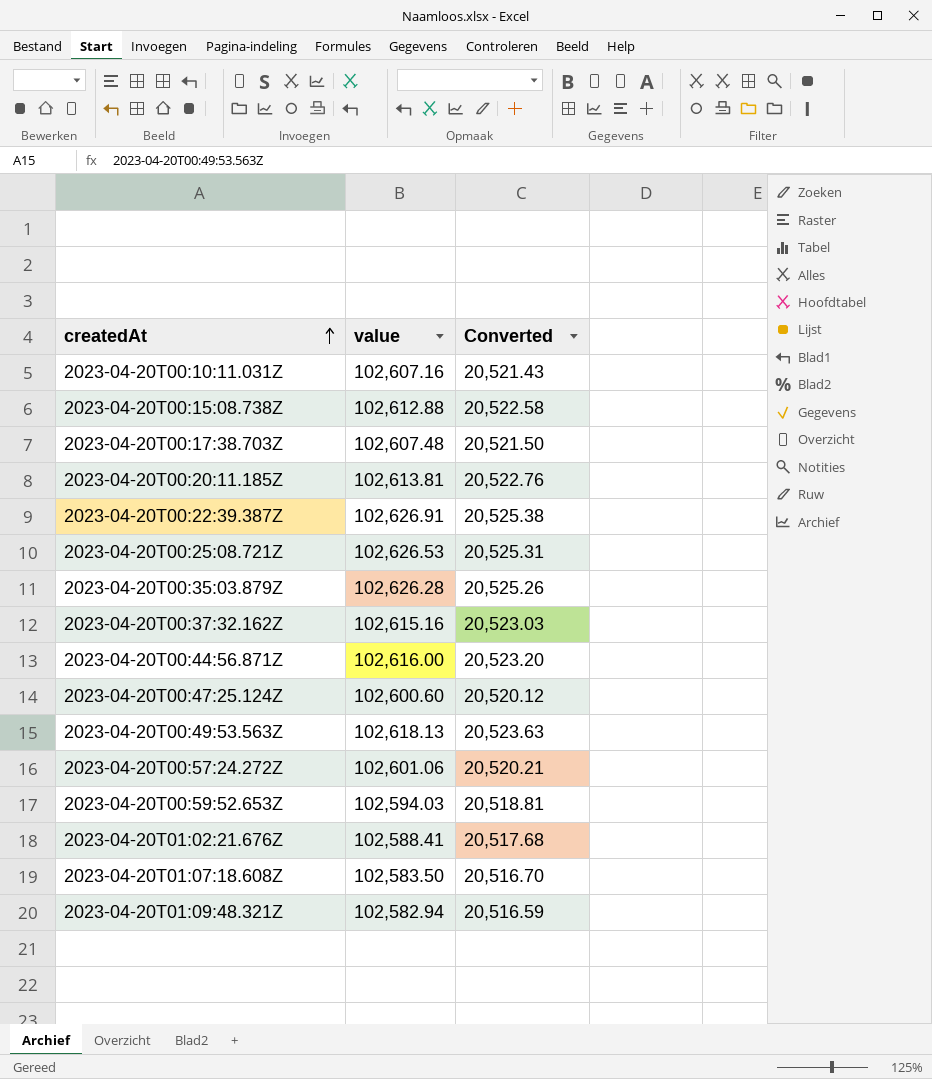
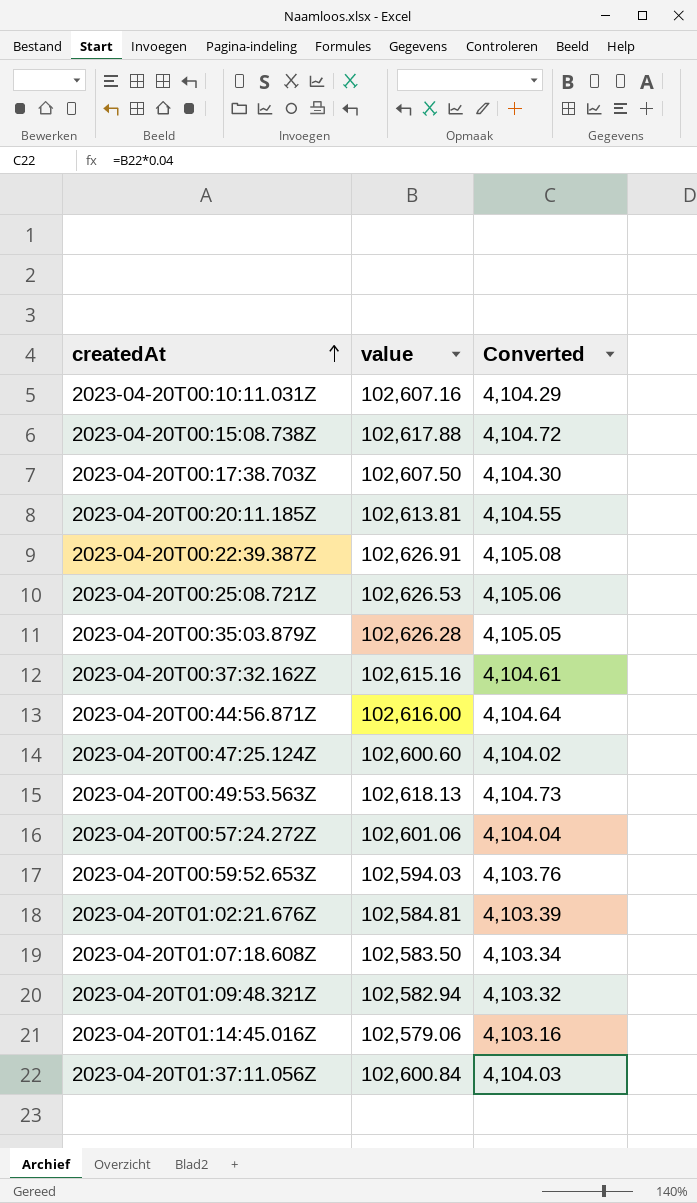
column Converted | formula: [value] * 0.2 -> [value] * 0.04
2023-04-20T00:15:08.738Z | value: 102,612.88 -> 102,617.88
2023-04-20T00:17:38.703Z | value: 102,607.48 -> 102,607.50
2023-04-20T01:02:21.676Z | value: 102,588.41 -> 102,584.81
row 2023-04-20T01:14:45.016Z: none -> 102,579.06 | 4,103.16
row 2023-04-20T01:37:11.056Z: none -> 102,600.84 | 4,104.03

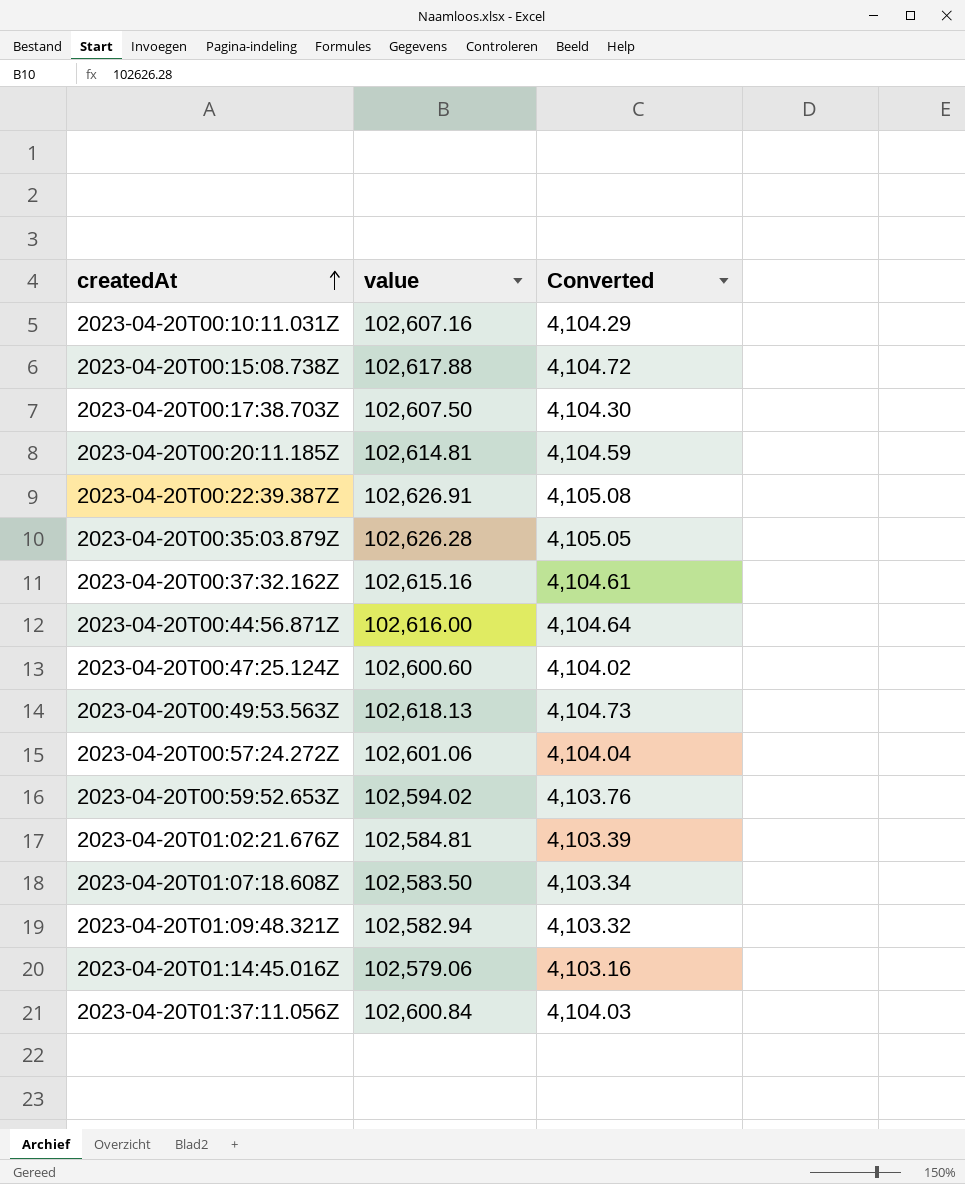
row 2023-04-20T00:25:08.721Z: 102,626.53 | 4,105.06 -> none
2023-04-20T00:20:11.185Z | value: 102,613.81 -> 102,614.81
2023-04-20T00:20:11.185Z | Converted: 4,104.55 -> 4,104.59
2023-04-20T00:59:52.653Z | value: 102,594.03 -> 102,594.02

